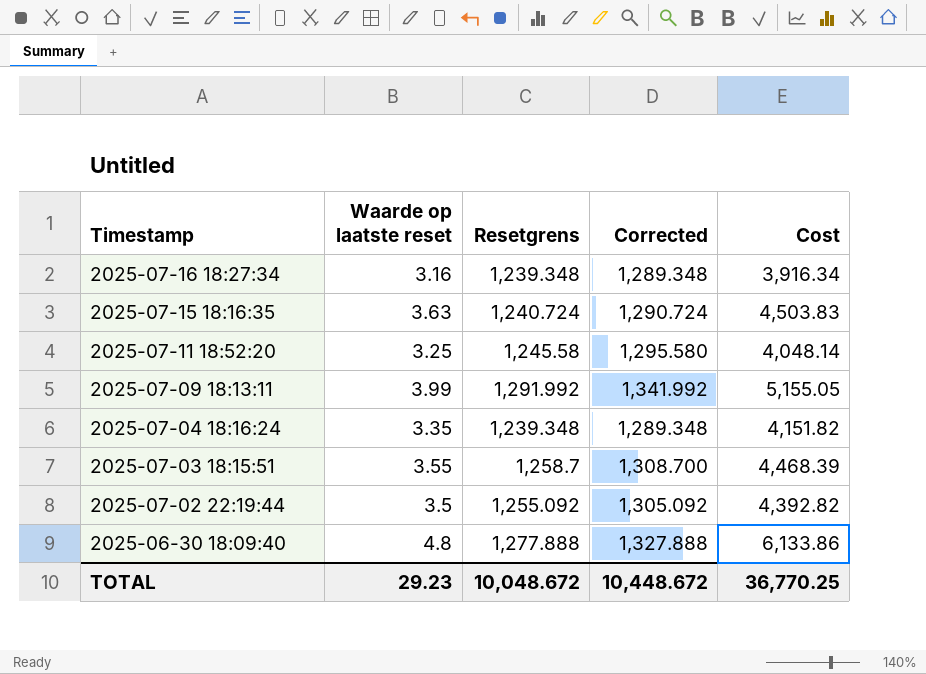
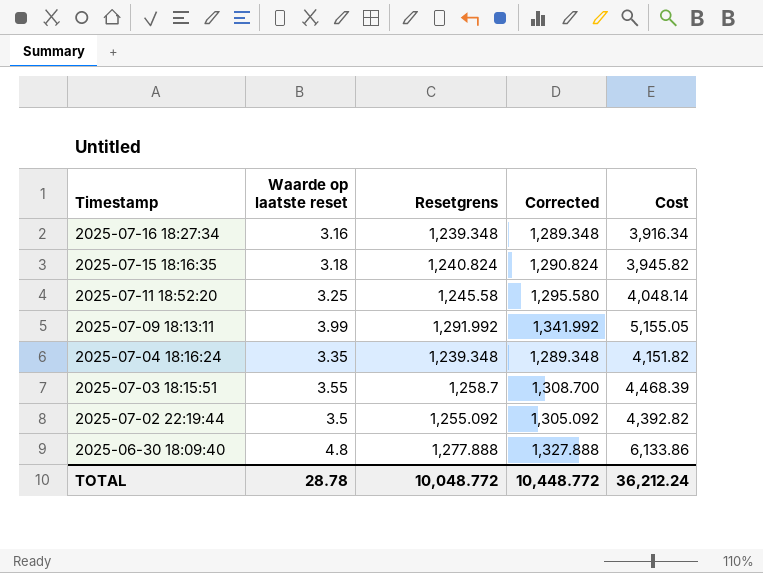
2025-07-15 18:16:35 | Waarde op laatste reset: 3.63 -> 3.18
2025-07-15 18:16:35 | Resetgrens: 1,240.724 -> 1,240.824
2025-07-15 18:16:35 | Corrected: 1,290.724 -> 1,290.824
2025-07-15 18:16:35 | Cost: 4,503.83 -> 3,945.82
TOTAL | Waarde op laatste reset: 29.23 -> 28.78
TOTAL | Resetgrens: 10,048.672 -> 10,048.772
TOTAL | Corrected: 10,448.672 -> 10,448.772
TOTAL | Cost: 36,770.25 -> 36,212.24

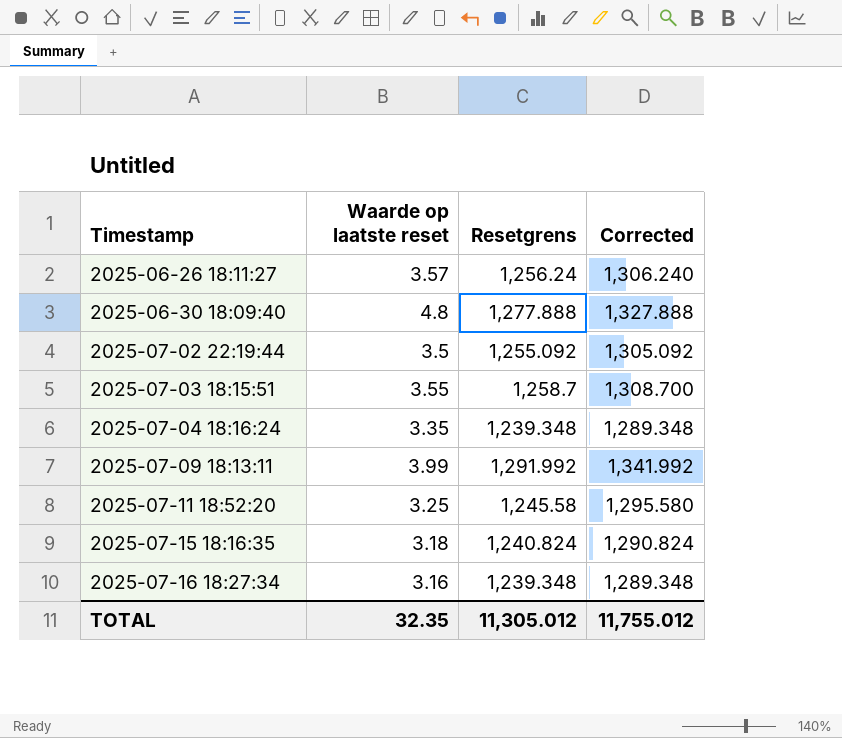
row order: Timestamp descending -> Timestamp ascending
column Cost | formula: [Waarde op laatste reset] * [Resetgrens] -> none
row 2025-06-26 18:11:27: none -> 3.57 | 1,256.24 | 1,306.240
TOTAL | Waarde op laatste reset: 28.78 -> 32.35
TOTAL | Resetgrens: 10,048.772 -> 11,305.012
TOTAL | Corrected: 10,448.772 -> 11,755.012

